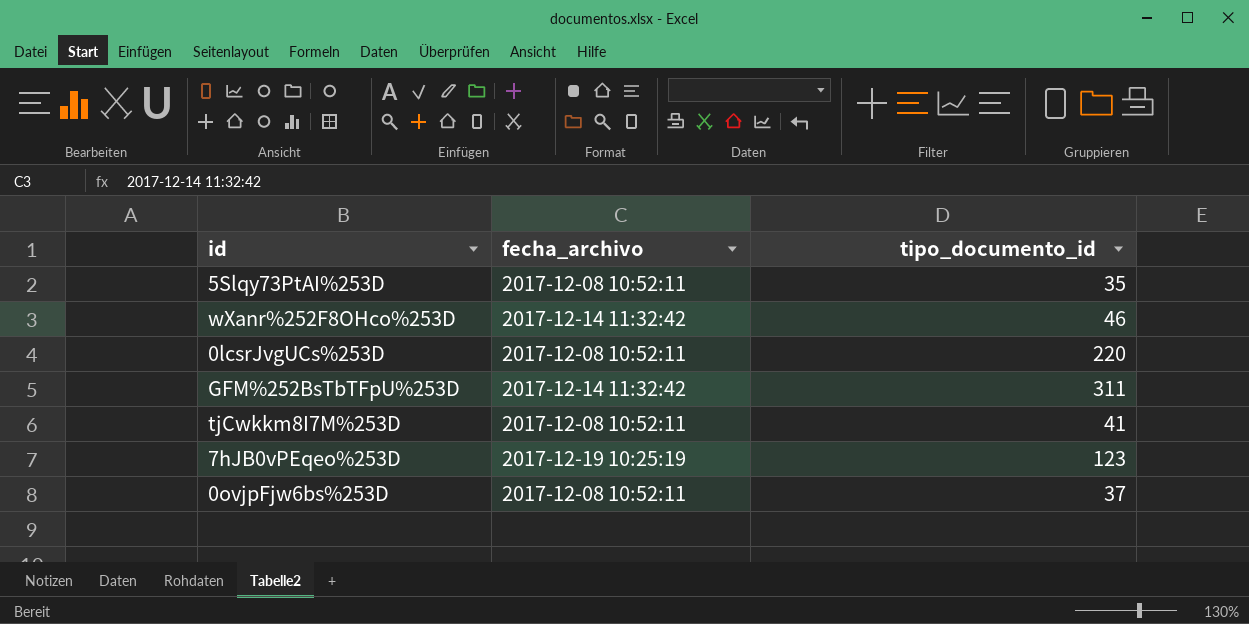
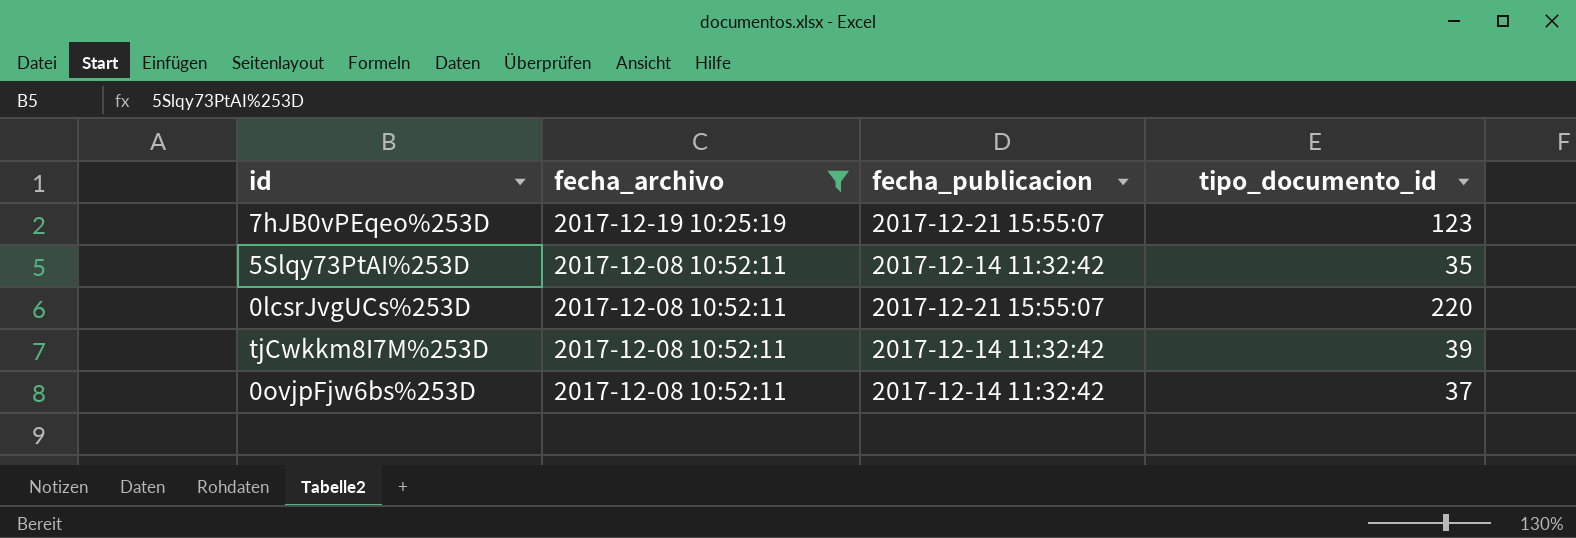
filter: none -> fecha_archivo != 2017-12-14 11:32:42
row order: none -> fecha_archivo descending
column fecha_publicacion | position: none -> 3
tjCwkkm8I7M%253D | tipo_documento_id: 41 -> 39

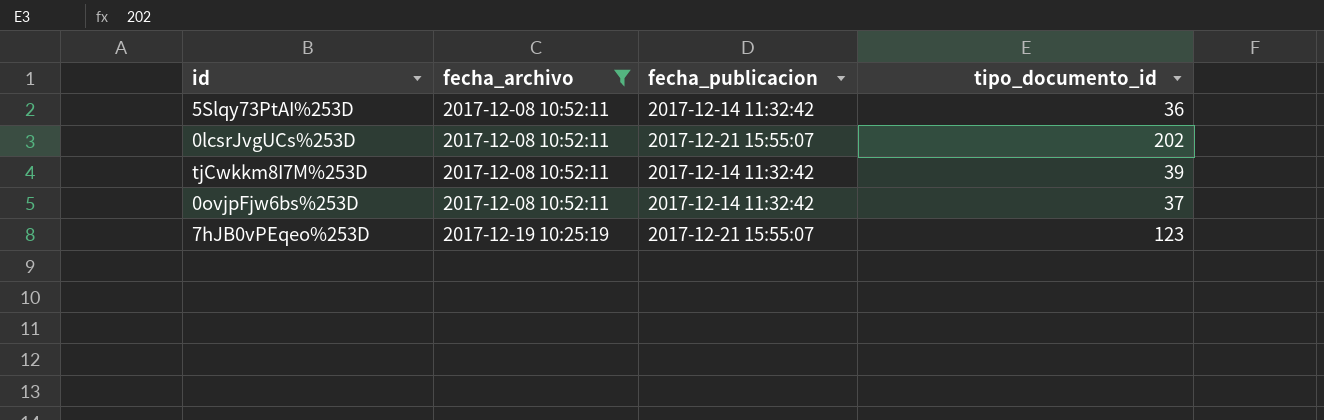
row order: fecha_archivo descending -> fecha_archivo ascending
5Slqy73PtAI%253D | tipo_documento_id: 35 -> 36
0lcsrJvgUCs%253D | tipo_documento_id: 220 -> 202

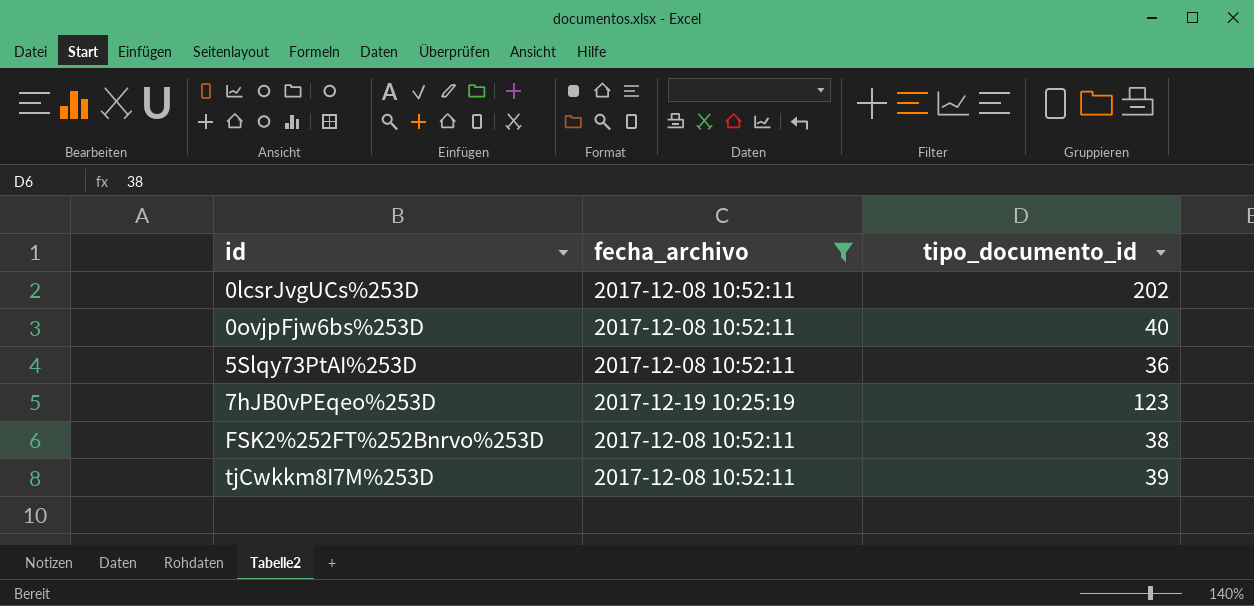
row order: fecha_archivo ascending -> id ascending
column fecha_publicacion | position: 3 -> none
0ovjpFjw6bs%253D | tipo_documento_id: 37 -> 40
row FSK2%252FT%252Bnrvo%253D: none -> 2017-12-08 10:52:11 | 38

